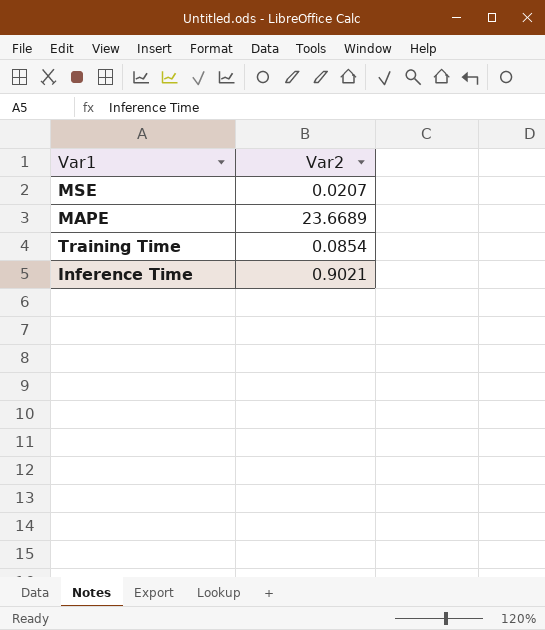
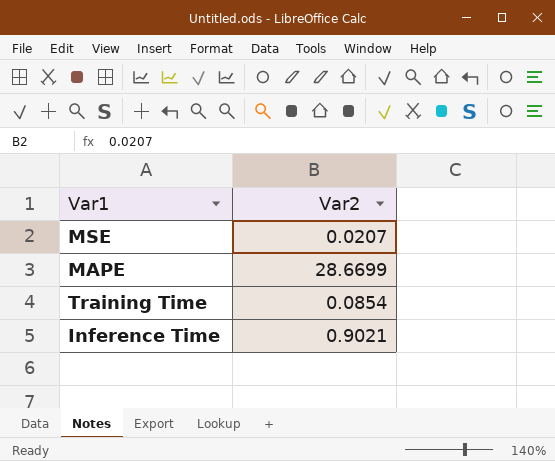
MAPE | Var2: 23.6689 -> 28.6699

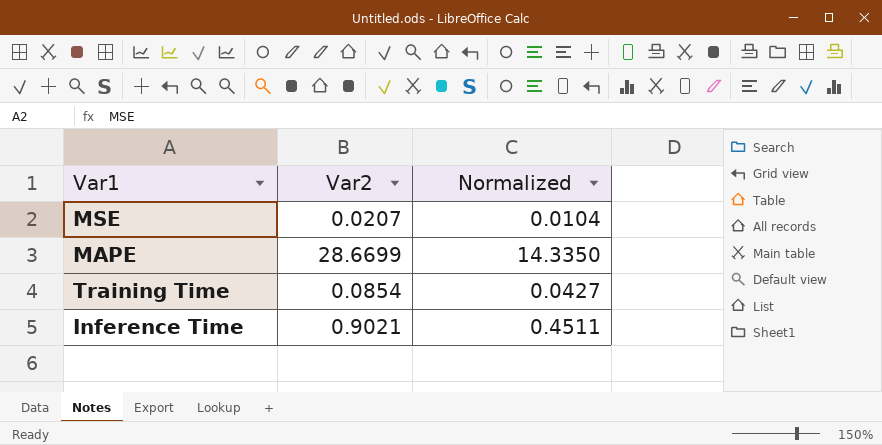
column Normalized | formula: none -> [Var2] * 0.5

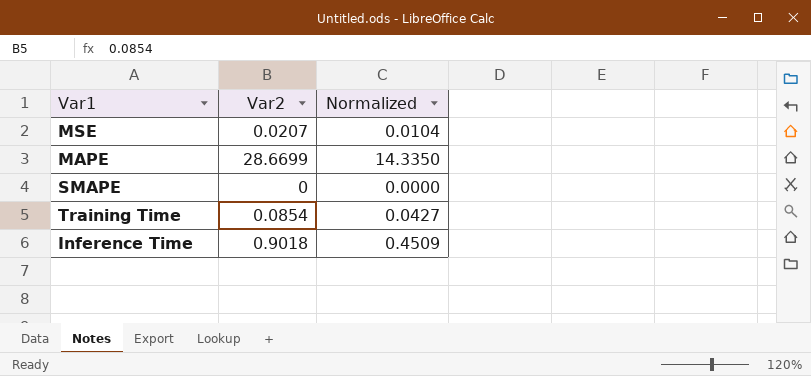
row SMAPE: none -> 0 | 0.0000
Inference Time | Var2: 0.9021 -> 0.9018
Inference Time | Normalized: 0.4511 -> 0.4509

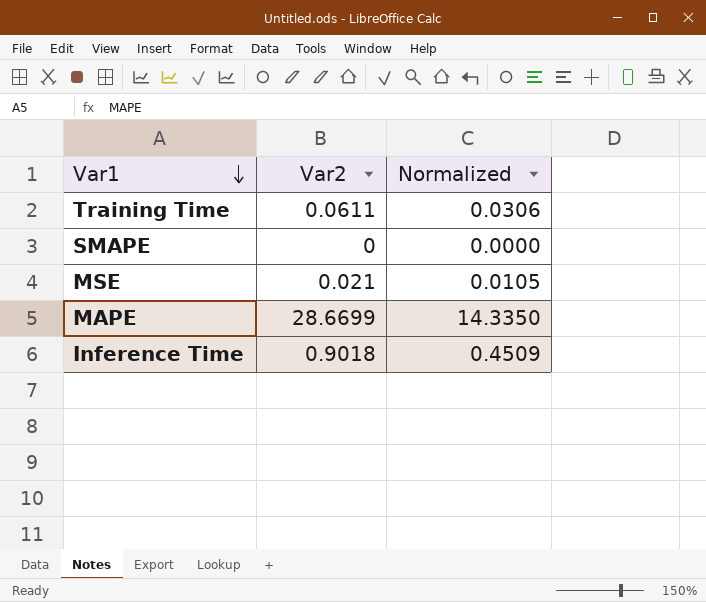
row order: none -> Var1 descending
Training Time | Var2: 0.0854 -> 0.0611
Training Time | Normalized: 0.0427 -> 0.0306
MSE | Var2: 0.0207 -> 0.021
MSE | Normalized: 0.0104 -> 0.0105

